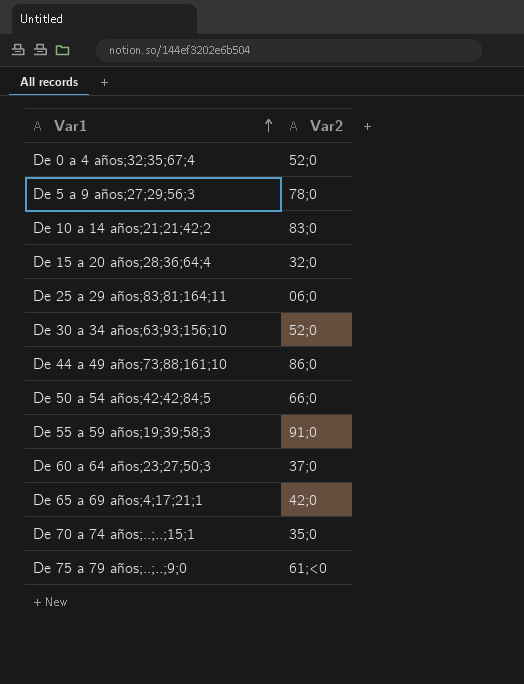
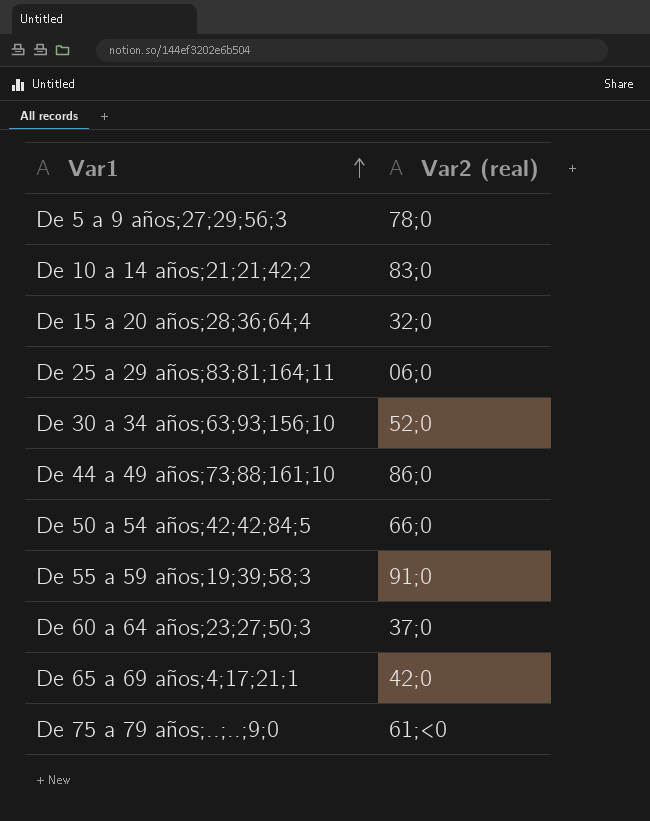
column name: Var2 -> Var2 (real)
row De 0 a 4 años;32;35;67;4: 52;0 -> none
row De 70 a 74 años;..;..;15;1: 35;0 -> none

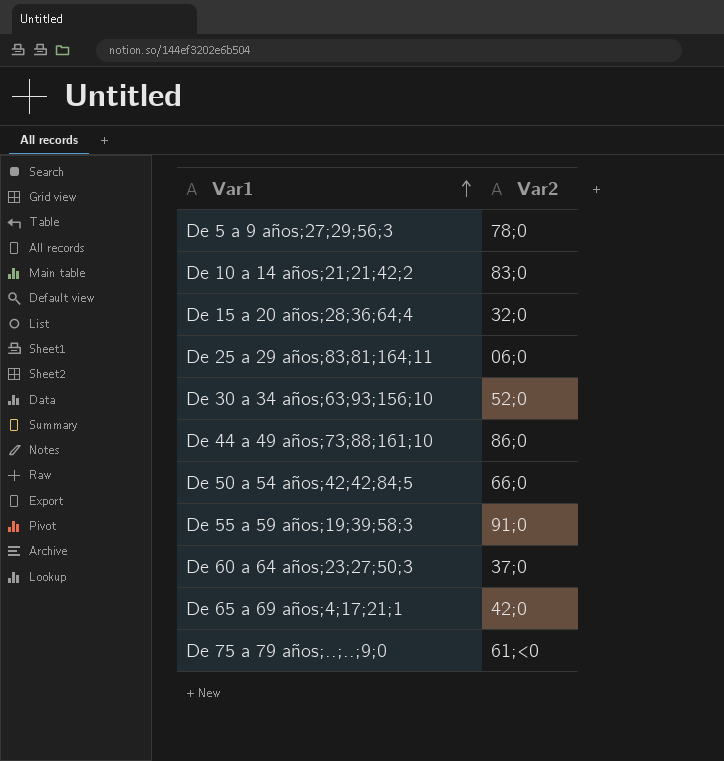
column name: Var2 (real) -> Var2

